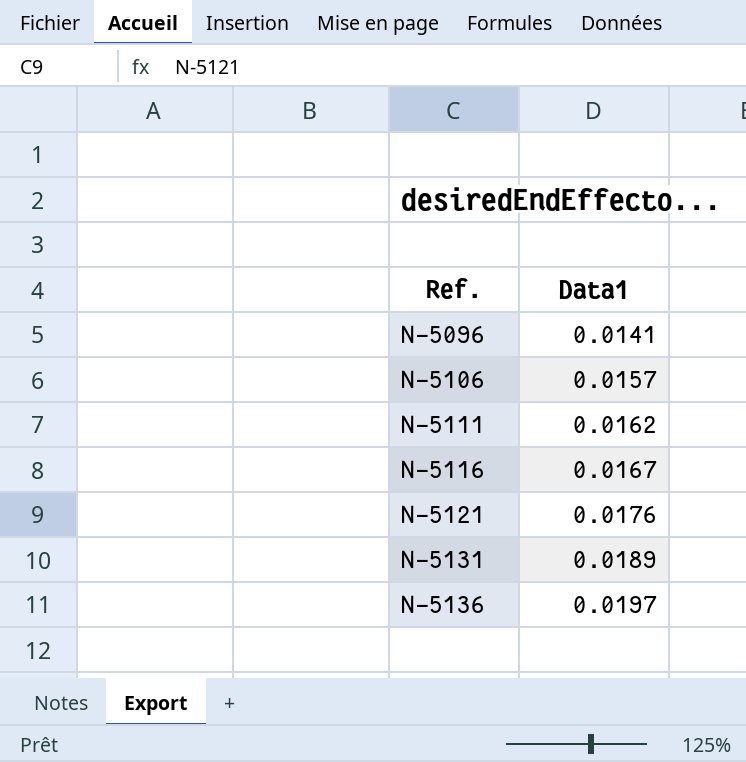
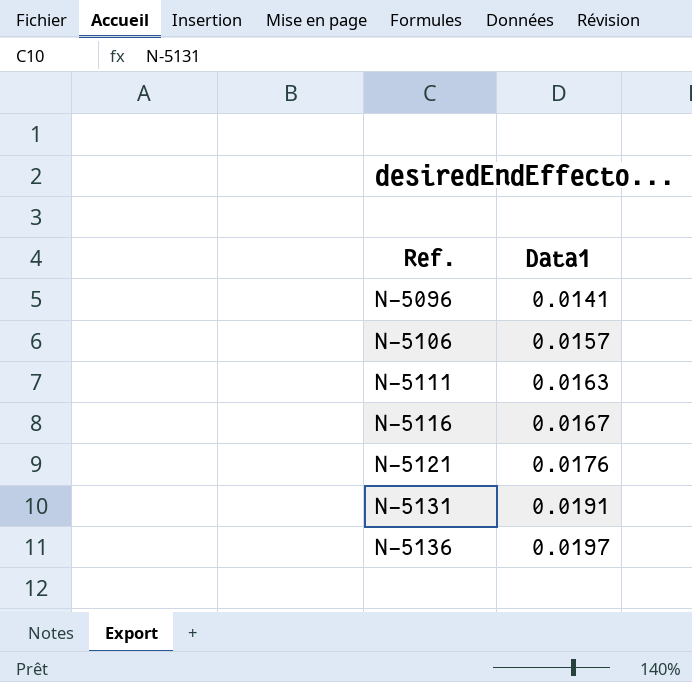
N-5111 | Data1: 0.0162 -> 0.0163
N-5131 | Data1: 0.0189 -> 0.0191

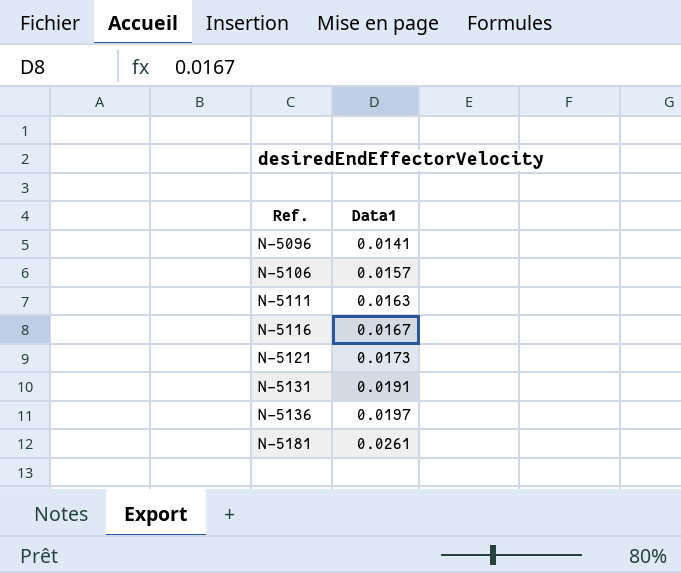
N-5121 | Data1: 0.0176 -> 0.0173
row N-5181: none -> 0.0261

